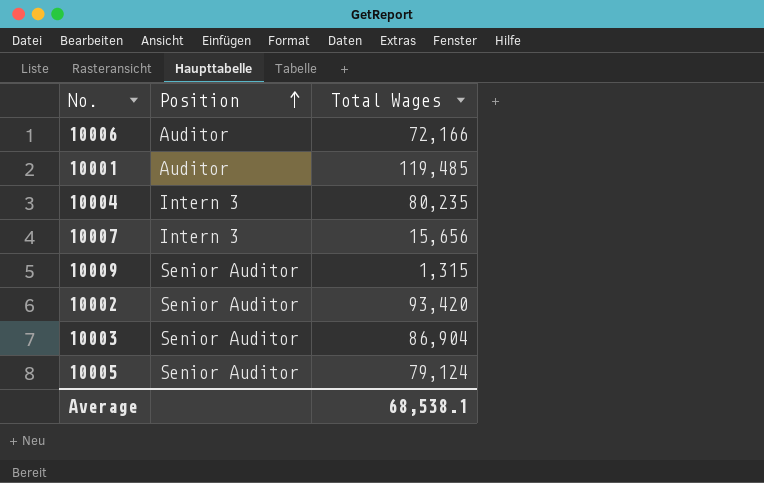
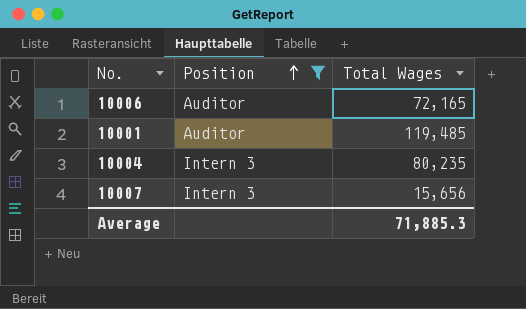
filter: none -> Position != Senior Auditor
10006 | Total Wages: 72,166 -> 72,165
Average | Total Wages: 68,538.1 -> 71,885.3

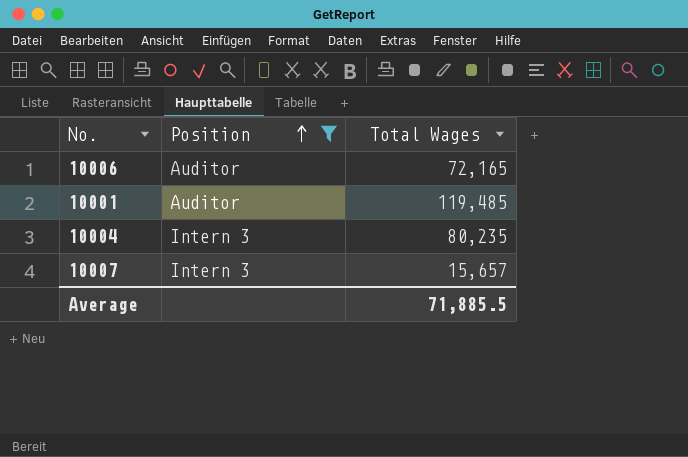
10007 | Total Wages: 15,656 -> 15,657
Average | Total Wages: 71,885.3 -> 71,885.5

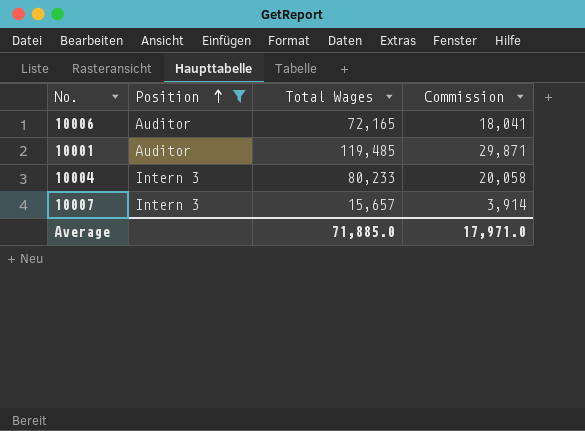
column Commission | formula: none -> [Total Wages] * 0.25
10004 | Total Wages: 80,235 -> 80,233
Average | Total Wages: 71,885.5 -> 71,885.0

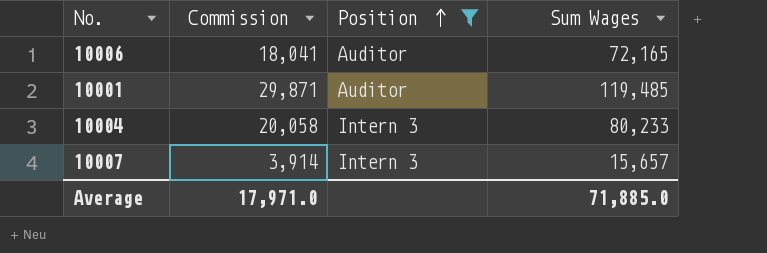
column Commission | position: 4 -> 2
column name: Total Wages -> Sum Wages

